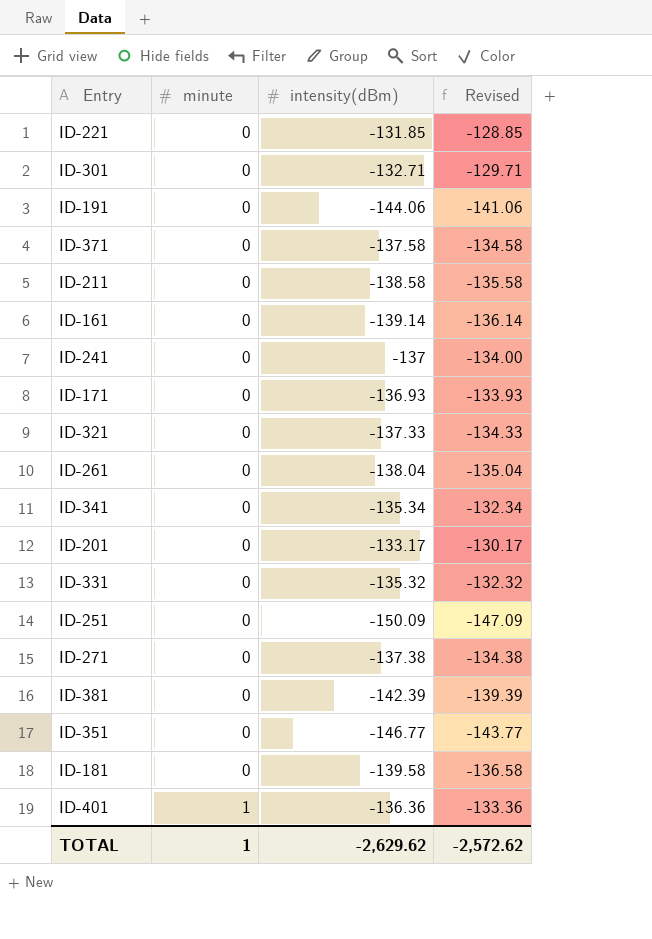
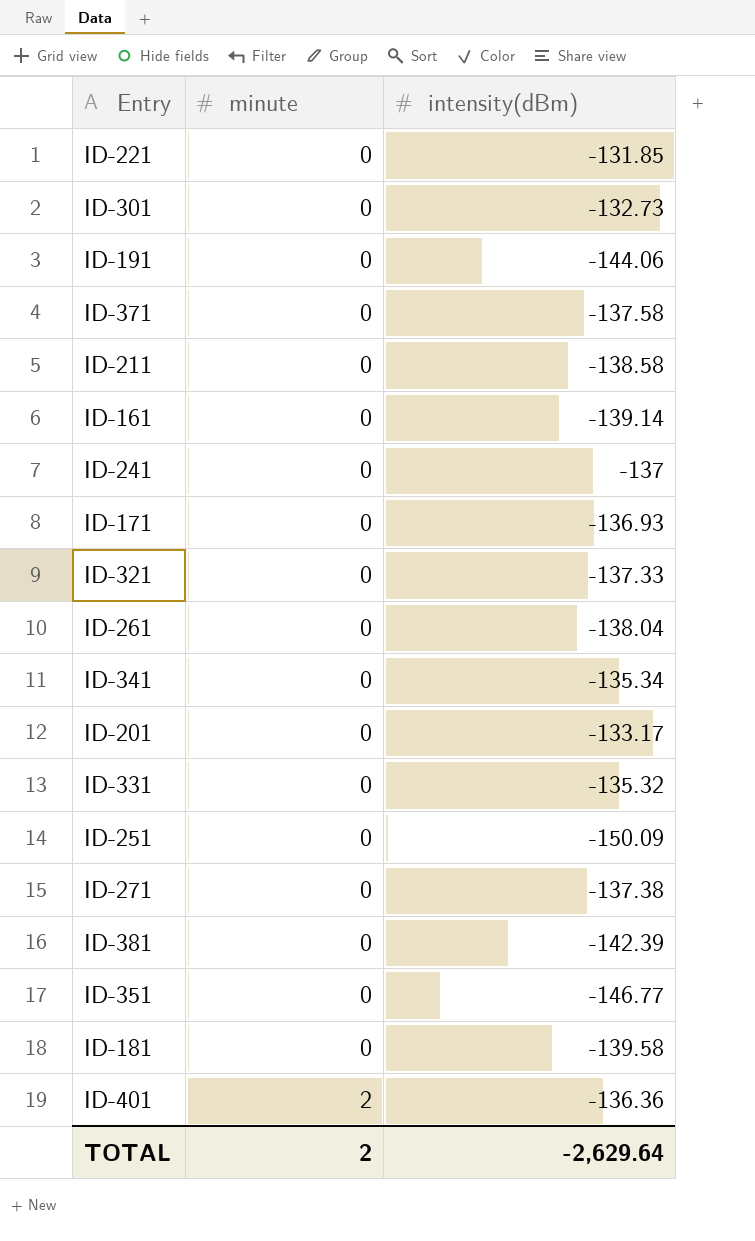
column Revised | formula: [intensity(dBm)] + 3 -> none
ID-301 | intensity(dBm): -132.71 -> -132.73
ID-401 | minute: 1 -> 2
TOTAL | minute: 1 -> 2
TOTAL | intensity(dBm): -2,629.62 -> -2,629.64

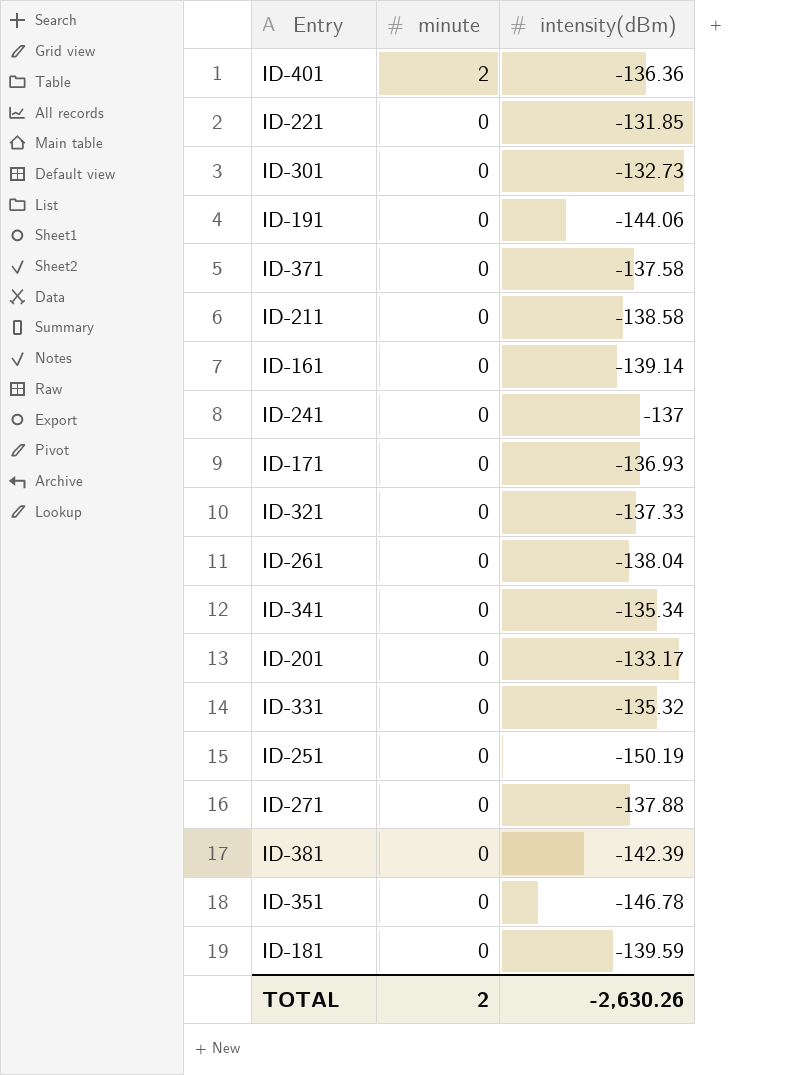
row order: minute ascending -> minute descending
ID-251 | intensity(dBm): -150.09 -> -150.19
ID-271 | intensity(dBm): -137.38 -> -137.88
ID-351 | intensity(dBm): -146.77 -> -146.78
ID-181 | intensity(dBm): -139.58 -> -139.59
TOTAL | intensity(dBm): -2,629.64 -> -2,630.26

